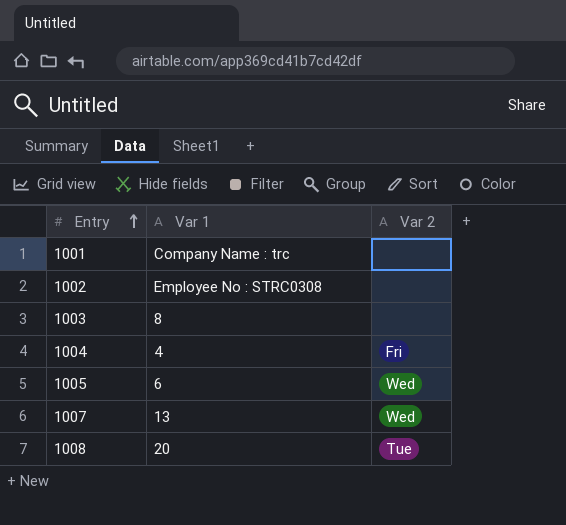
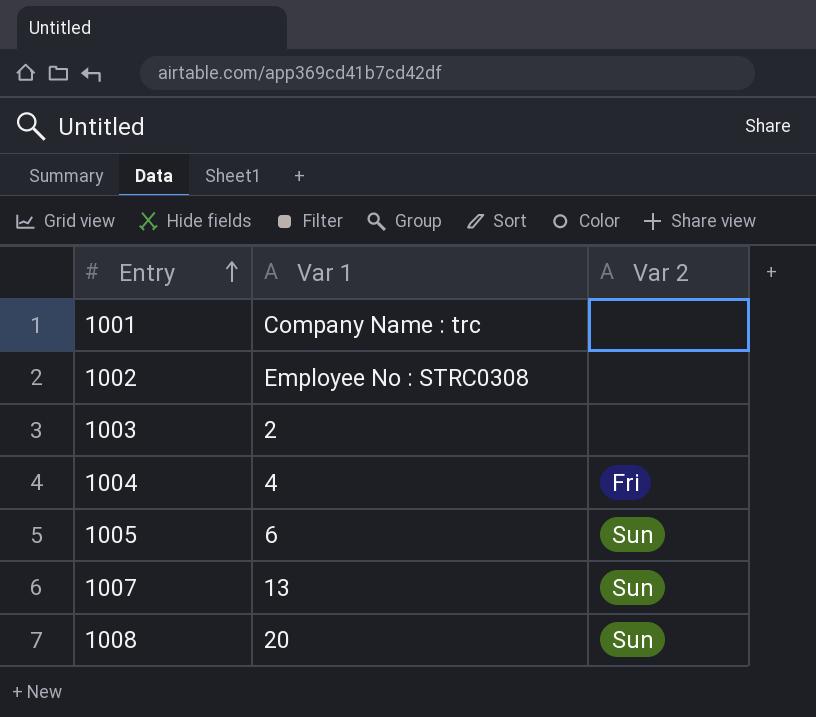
1003 | Var 1: 8 -> 2
1005 | Var 2: Wed -> Sun
1007 | Var 2: Wed -> Sun
1008 | Var 2: Tue -> Sun

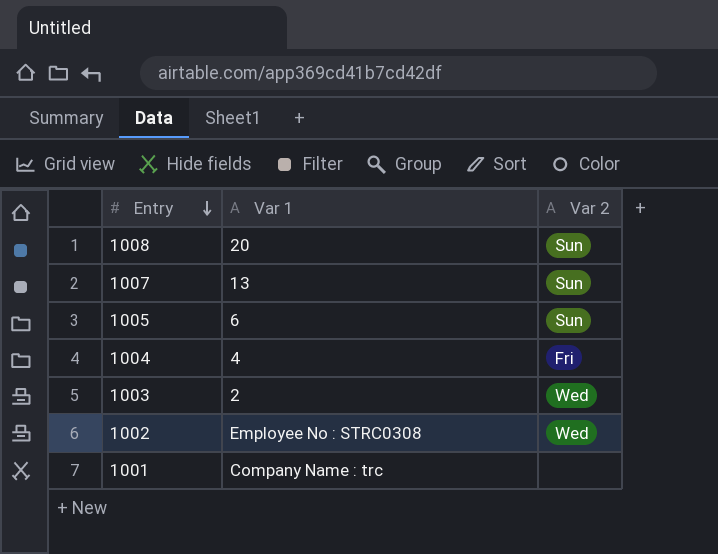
row order: Entry ascending -> Entry descending
1003 | Var 2: none -> Wed
1002 | Var 2: none -> Wed

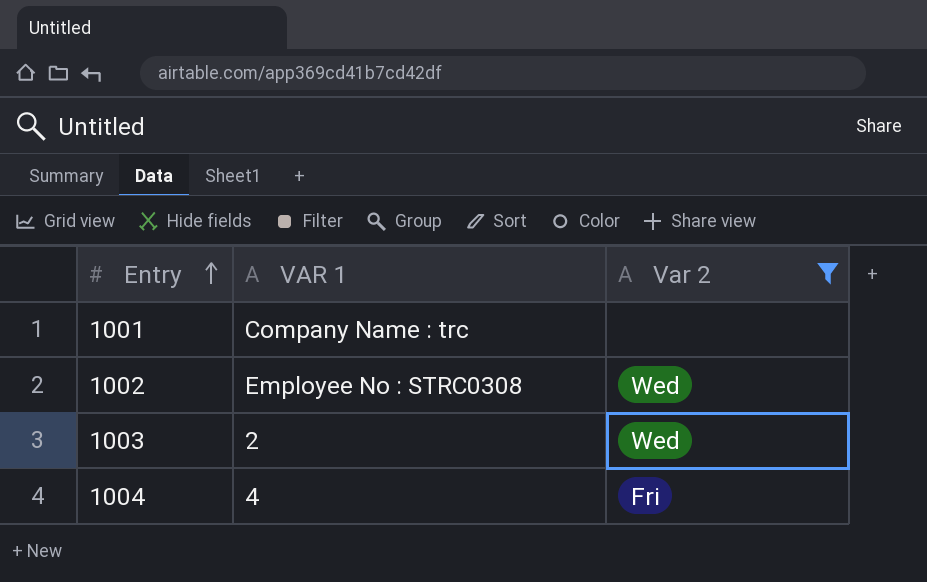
filter: none -> Var 2 != Sun
row order: Entry descending -> Entry ascending
column name: Var 1 -> VAR 1

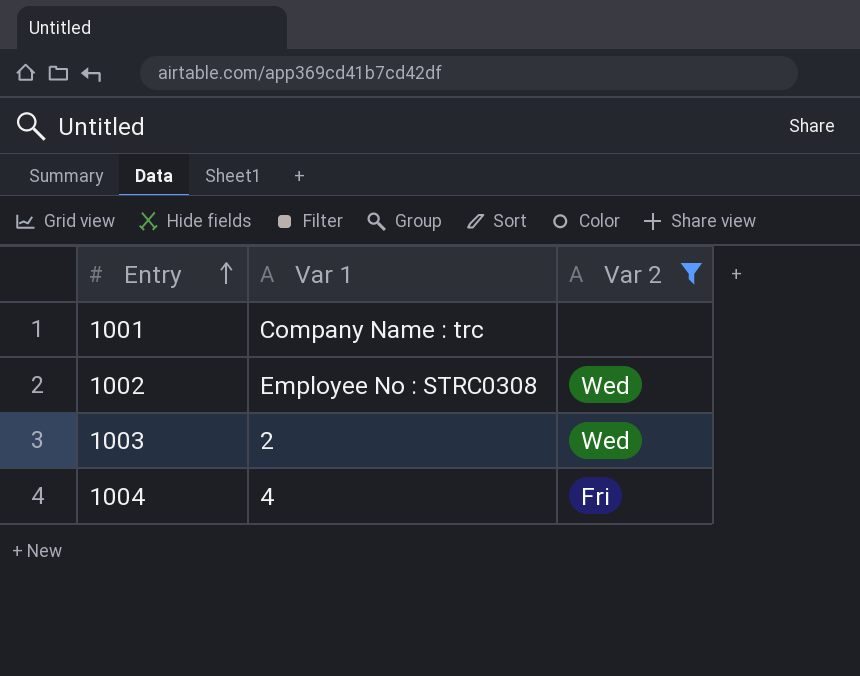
column name: VAR 1 -> Var 1

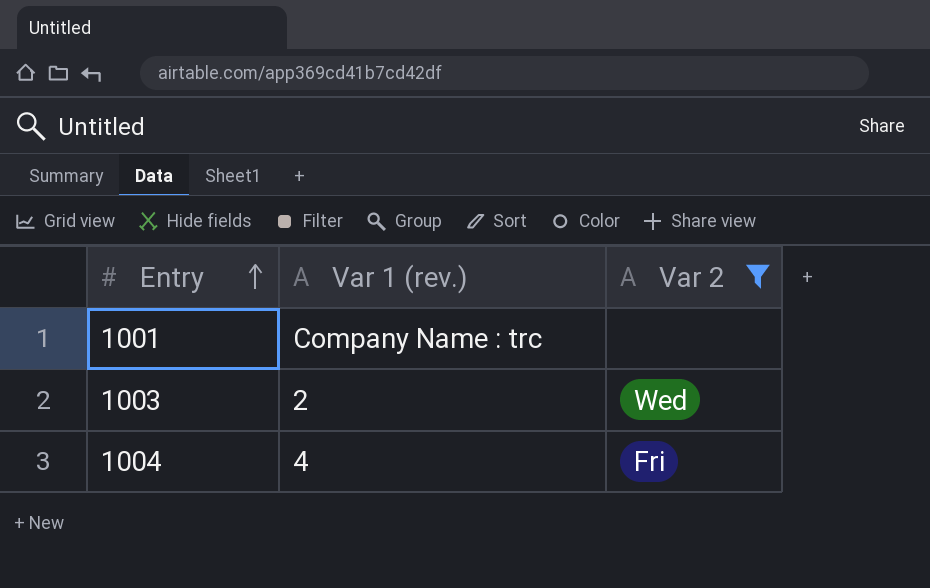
column name: Var 1 -> Var 1 (rev.)
row 1002: Employee No : STRC0308 | Wed -> none

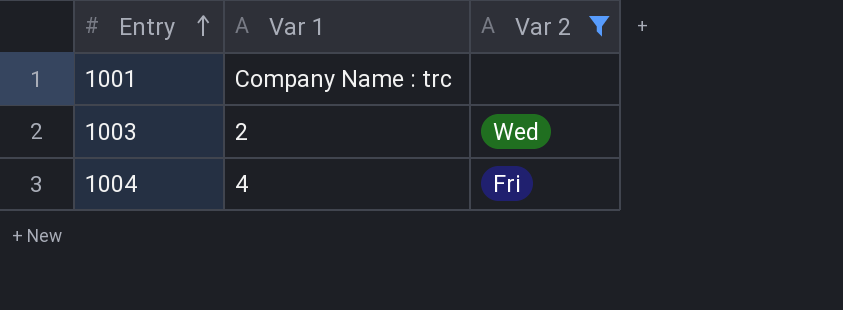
column name: Var 1 (rev.) -> Var 1

